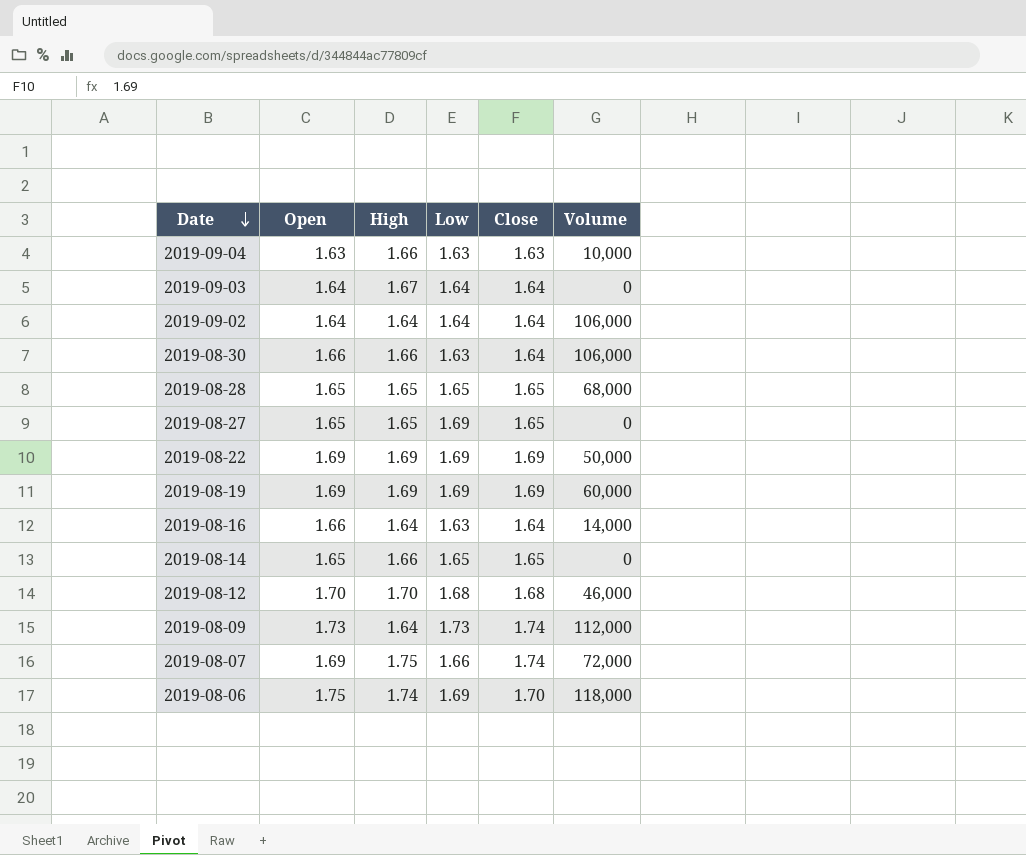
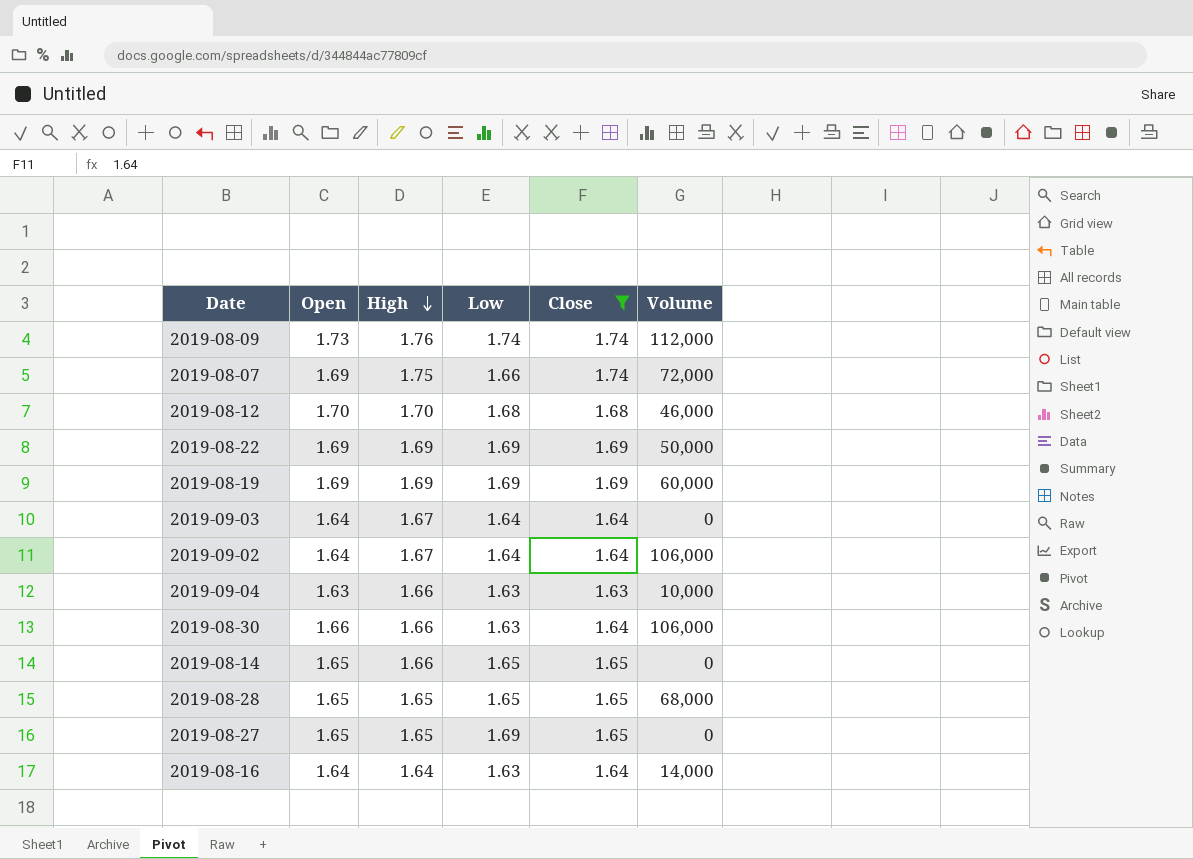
filter: none -> Close != 1.70
row order: Date descending -> High descending
2019-08-09 | High: 1.64 -> 1.76
2019-08-09 | Low: 1.73 -> 1.74
2019-09-02 | High: 1.64 -> 1.67
2019-08-16 | Open: 1.66 -> 1.64

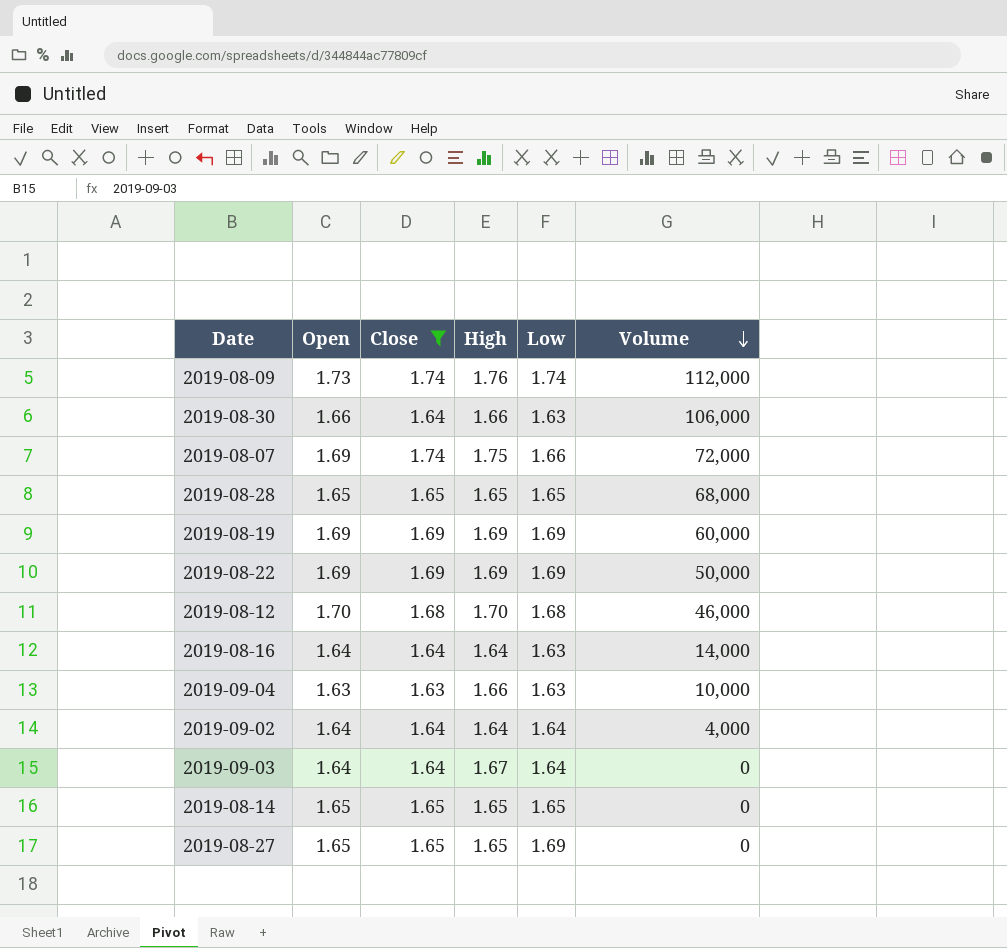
row order: High descending -> Volume descending
column Close | position: 5 -> 3
2019-09-02 | High: 1.67 -> 1.64
2019-09-02 | Volume: 106,000 -> 4,000
2019-08-14 | High: 1.66 -> 1.65

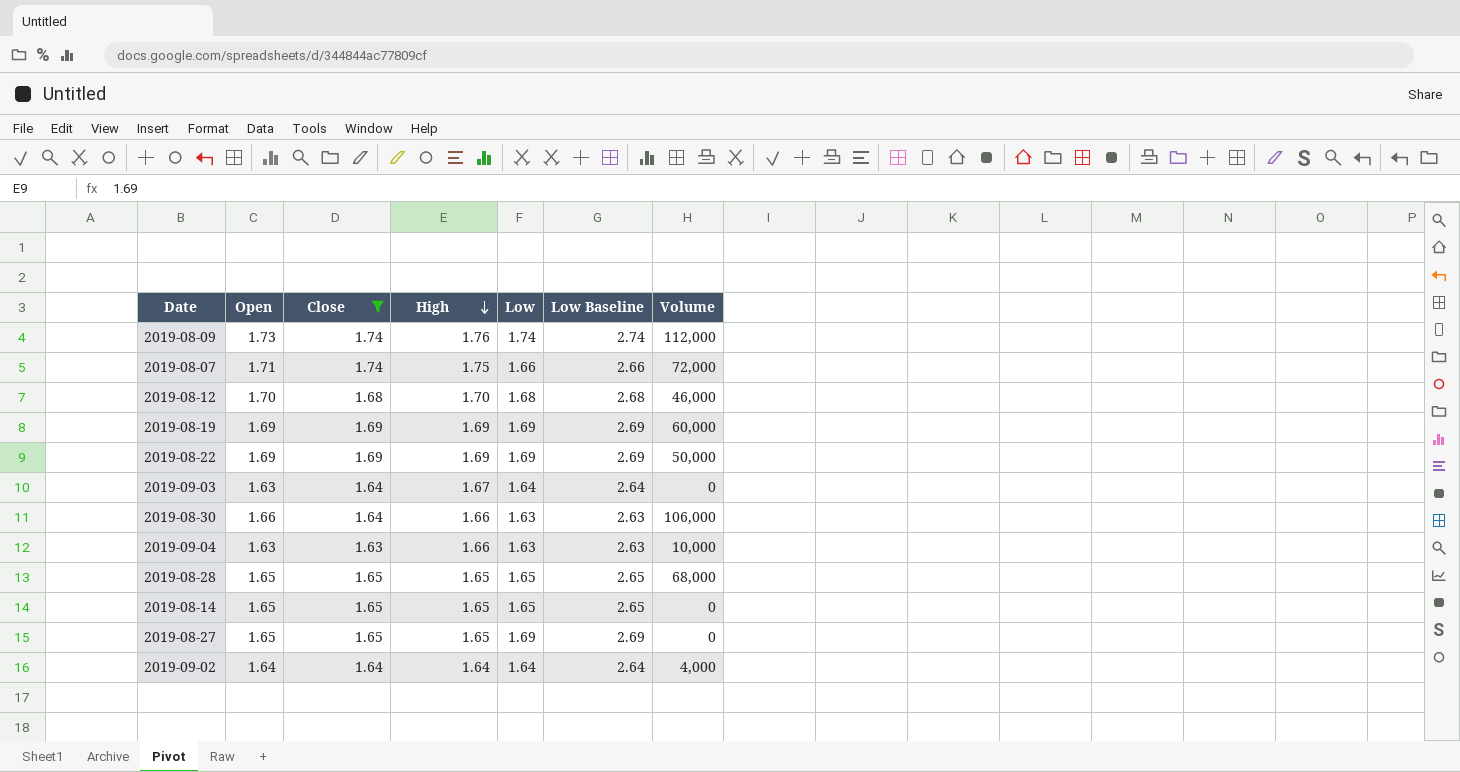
row order: Volume descending -> High descending
column Low Baseline | formula: none -> [Low] + 1
row 2019-08-16: 1.64 | 1.64 | 1.64 | 1.63 | 14,000 -> none
2019-08-07 | Open: 1.69 -> 1.71
2019-09-03 | Open: 1.64 -> 1.63

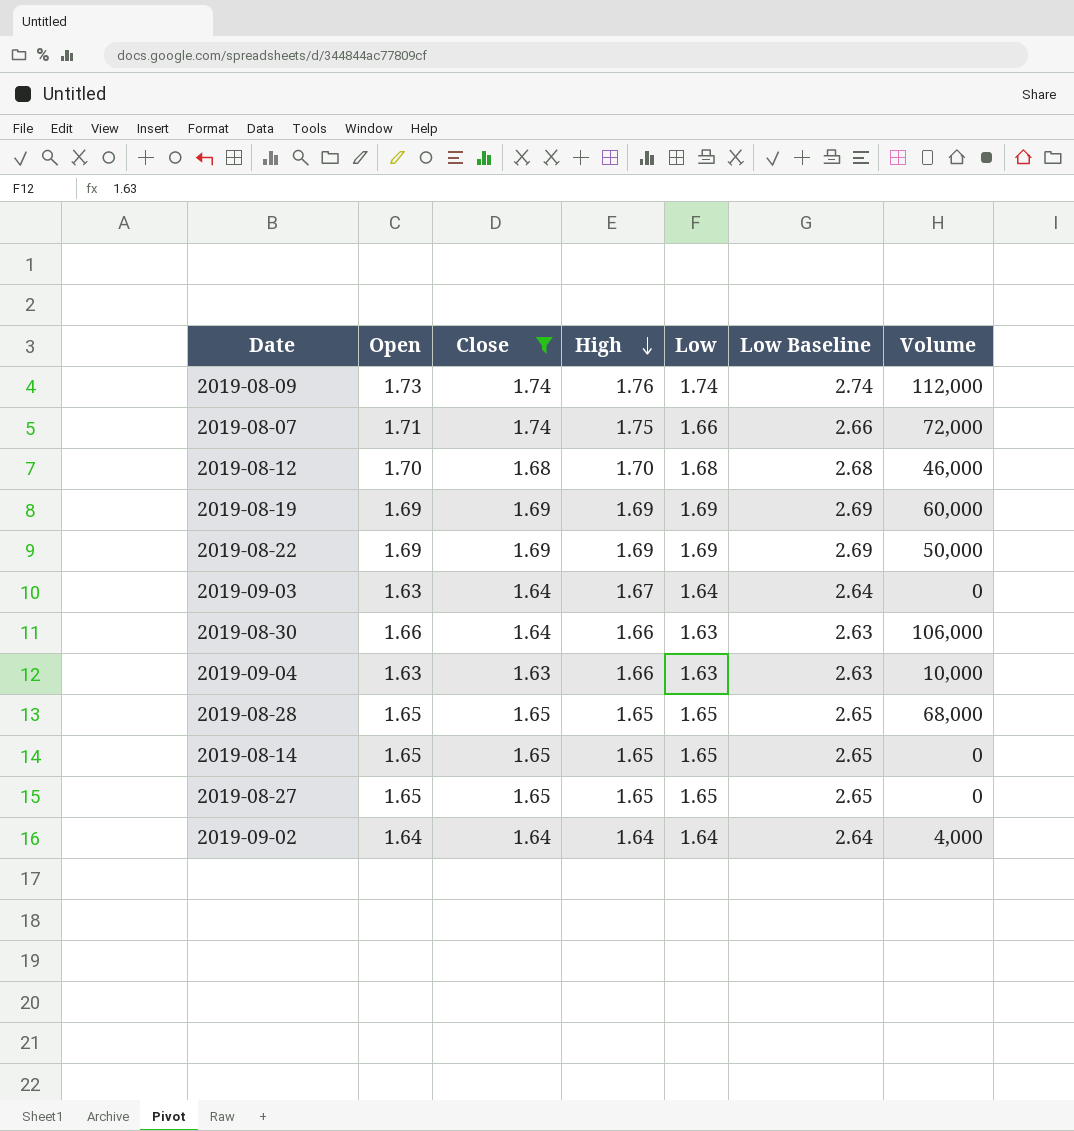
2019-08-27 | Low: 1.69 -> 1.65
2019-08-27 | Low Baseline: 2.69 -> 2.65

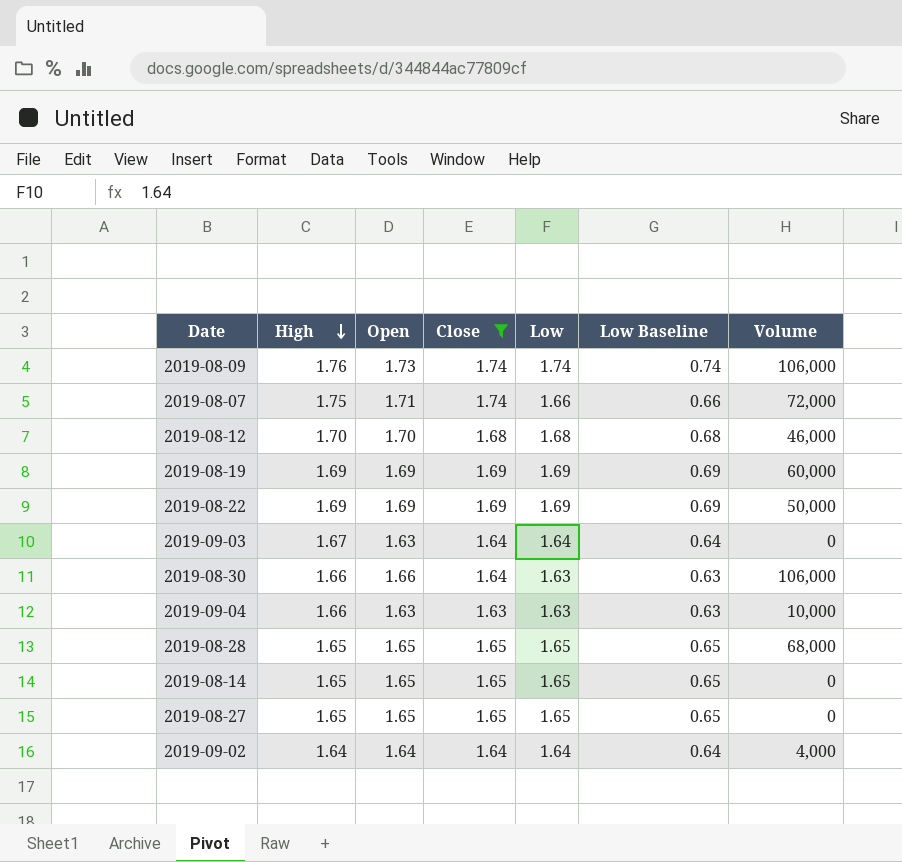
column High | position: 4 -> 2
column Low Baseline | formula: [Low] + 1 -> [Low] - 1
2019-08-09 | Volume: 112,000 -> 106,000

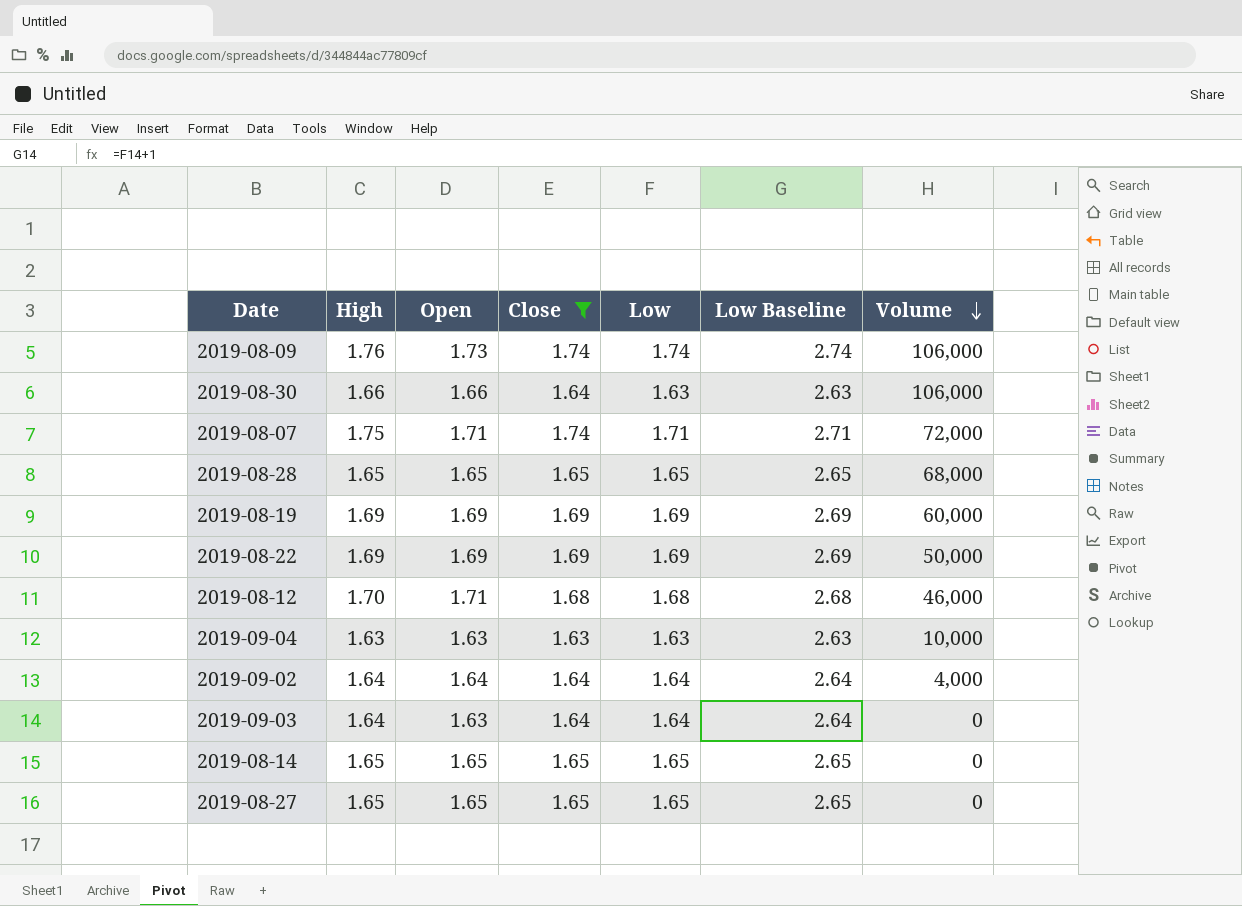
row order: High descending -> Volume descending
column Low Baseline | formula: [Low] - 1 -> [Low] + 1
2019-08-07 | Low: 1.66 -> 1.71
2019-08-12 | Open: 1.70 -> 1.71
2019-09-04 | High: 1.66 -> 1.63
2019-09-03 | High: 1.67 -> 1.64

